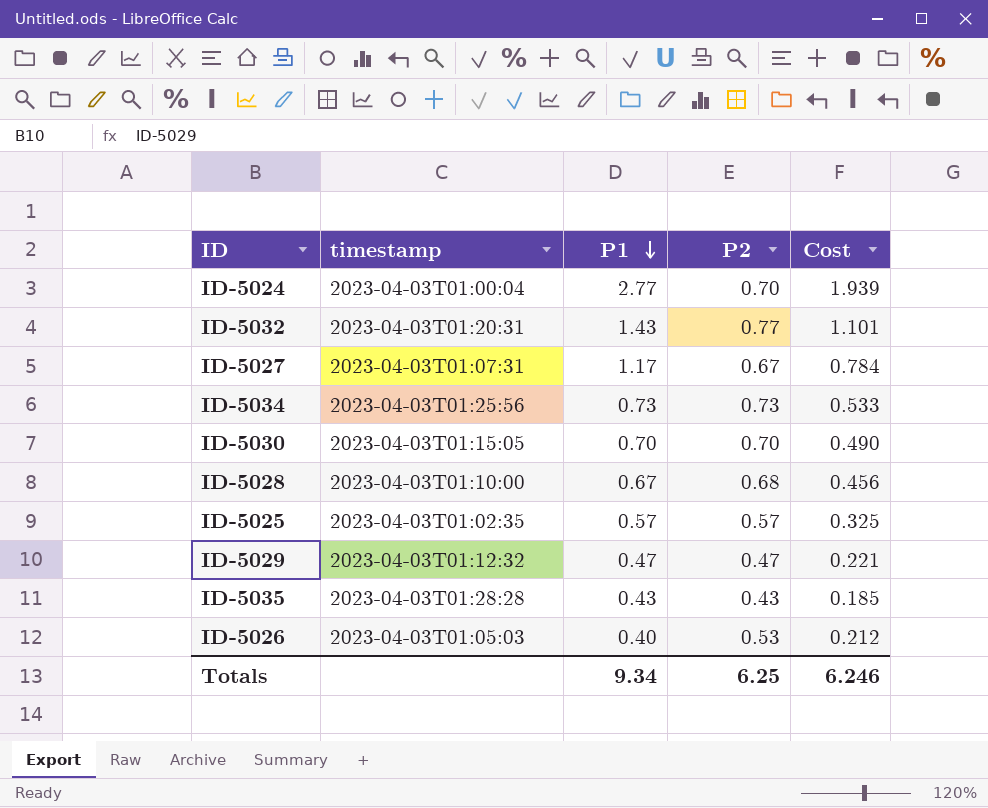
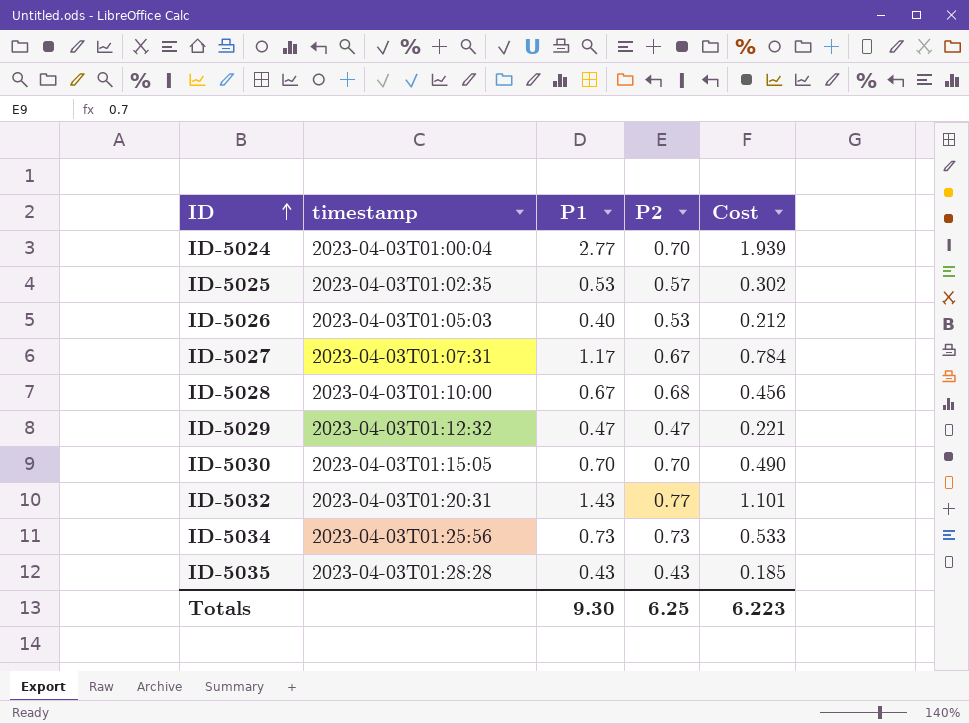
row order: P1 descending -> ID ascending
ID-5025 | P1: 0.57 -> 0.53
ID-5025 | Cost: 0.325 -> 0.302
Totals | P1: 9.34 -> 9.30
Totals | Cost: 6.246 -> 6.223

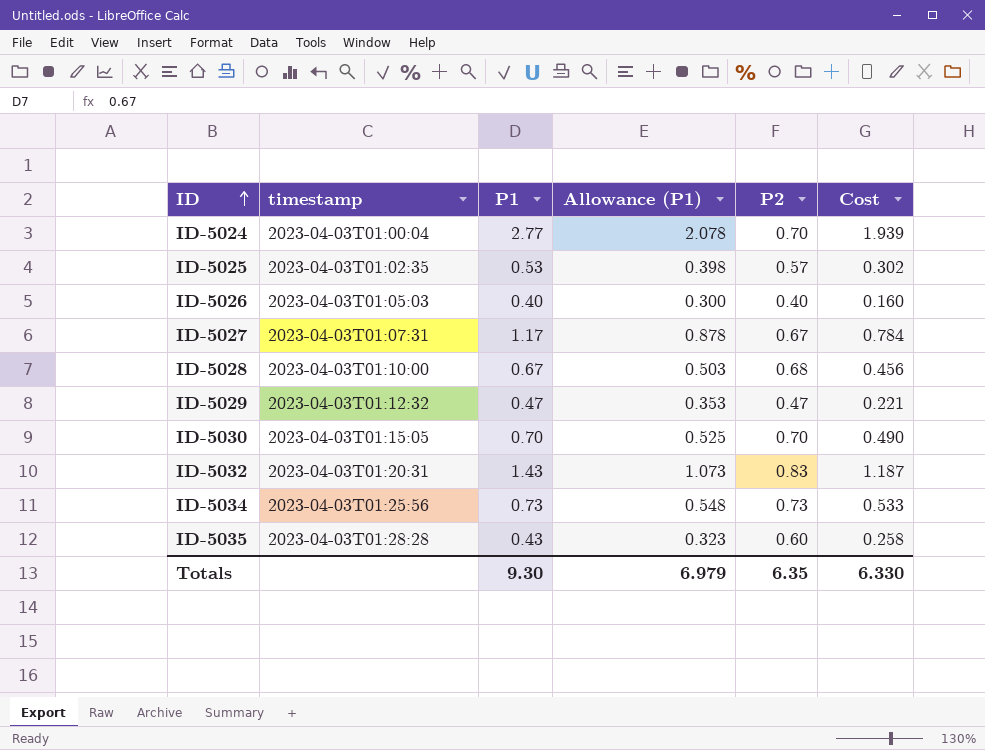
column Allowance (P1) | formula: none -> [P1] * 0.75
ID-5026 | P2: 0.53 -> 0.40
ID-5026 | Cost: 0.212 -> 0.160
ID-5032 | P2: 0.77 -> 0.83
ID-5032 | Cost: 1.101 -> 1.187
ID-5035 | P2: 0.43 -> 0.60
ID-5035 | Cost: 0.185 -> 0.258
Totals | P2: 6.25 -> 6.35
Totals | Cost: 6.223 -> 6.330

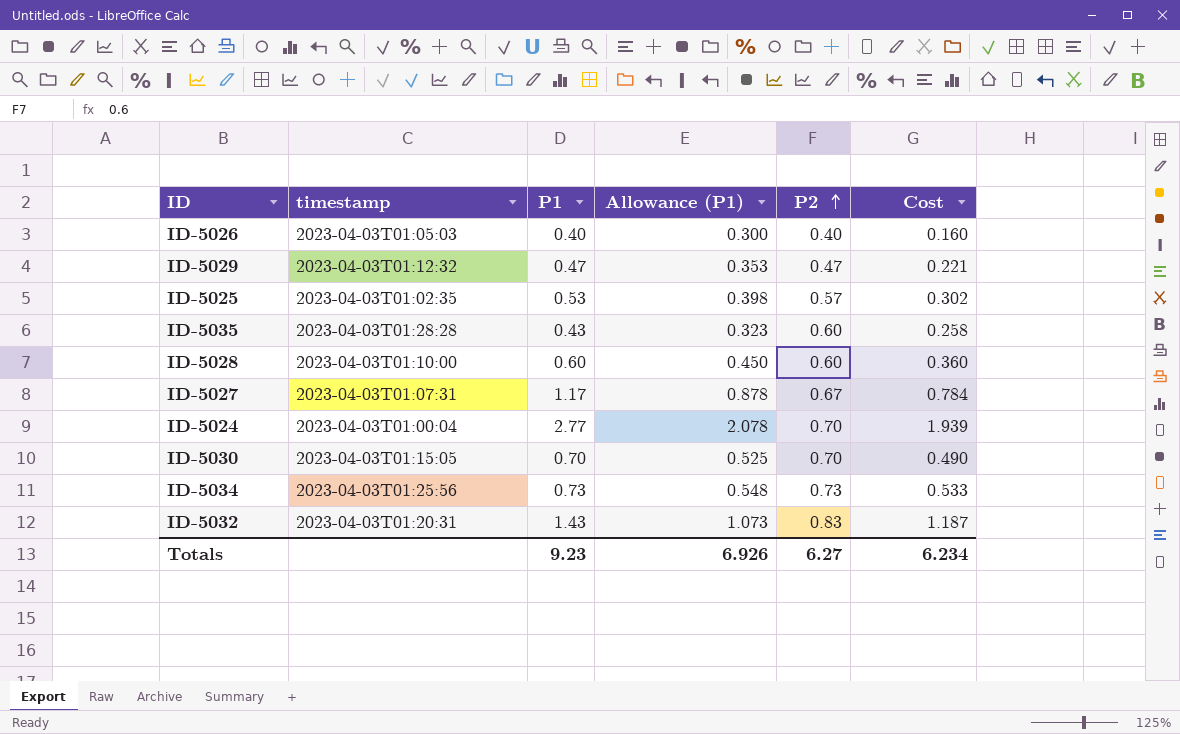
row order: ID ascending -> P2 ascending
ID-5028 | P1: 0.67 -> 0.60
ID-5028 | Allowance (P1): 0.503 -> 0.450
ID-5028 | P2: 0.68 -> 0.60
ID-5028 | Cost: 0.456 -> 0.360
Totals | P1: 9.30 -> 9.23
Totals | Allowance (P1): 6.979 -> 6.926
Totals | P2: 6.35 -> 6.27
Totals | Cost: 6.330 -> 6.234

